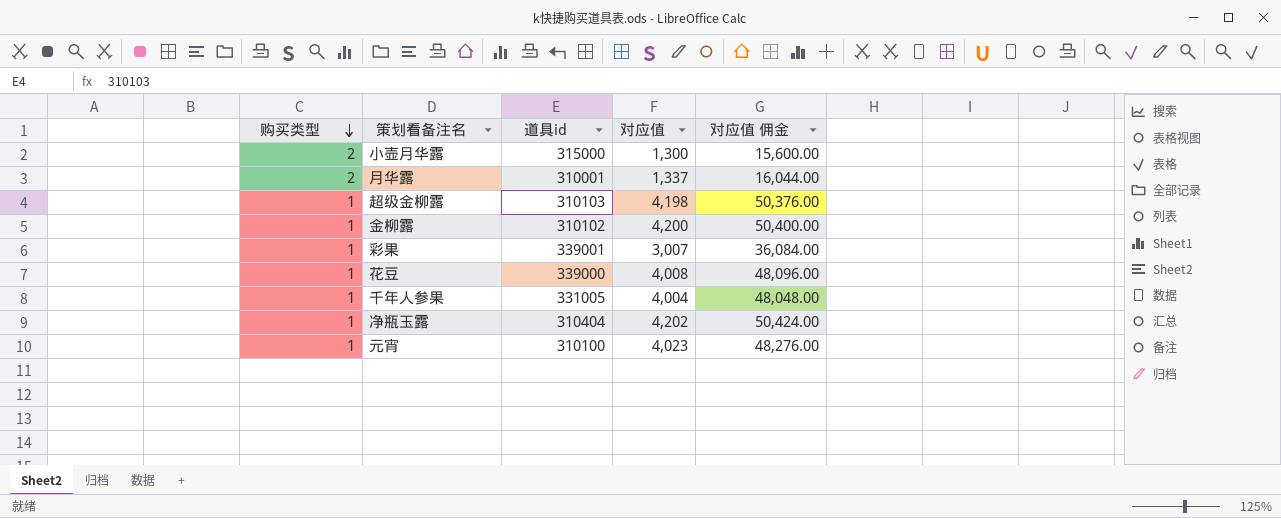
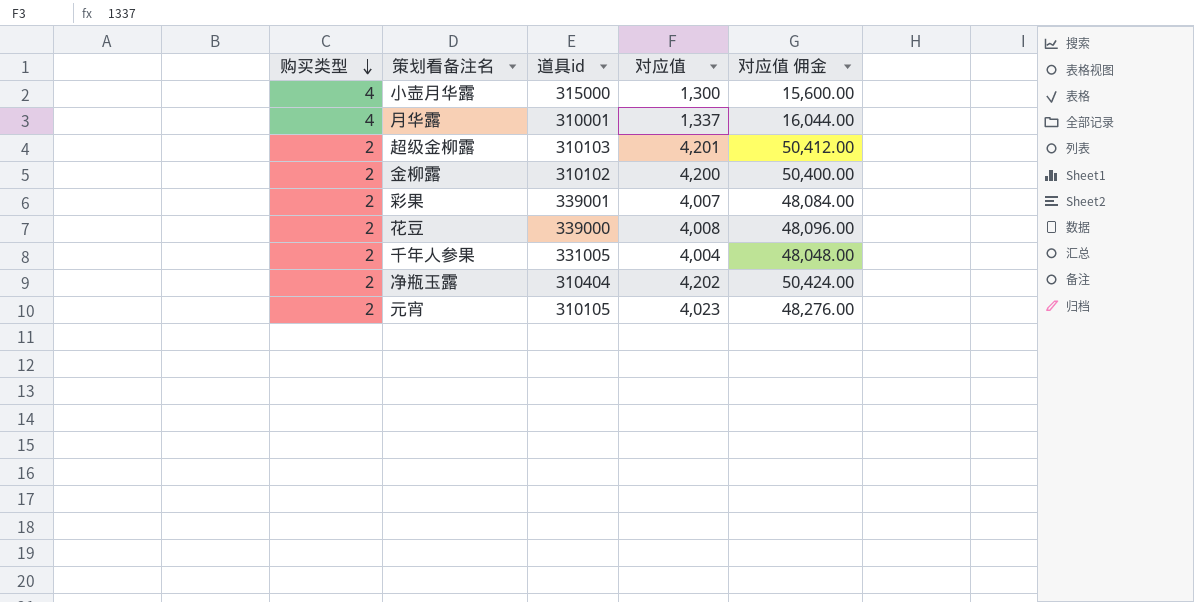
小壶月华露 | 购买类型: 2 -> 4
月华露 | 购买类型: 2 -> 4
超级金柳露 | 购买类型: 1 -> 2
超级金柳露 | 对应值: 4,198 -> 4,201
超级金柳露 | 对应值 佣金: 50,376.00 -> 50,412.00
金柳露 | 购买类型: 1 -> 2
彩果 | 购买类型: 1 -> 2
彩果 | 对应值: 3,007 -> 4,007
彩果 | 对应值 佣金: 36,084.00 -> 48,084.00
花豆 | 购买类型: 1 -> 2
千年人参果 | 购买类型: 1 -> 2
净瓶玉露 | 购买类型: 1 -> 2
元宵 | 购买类型: 1 -> 2
元宵 | 道具id: 310100 -> 310105

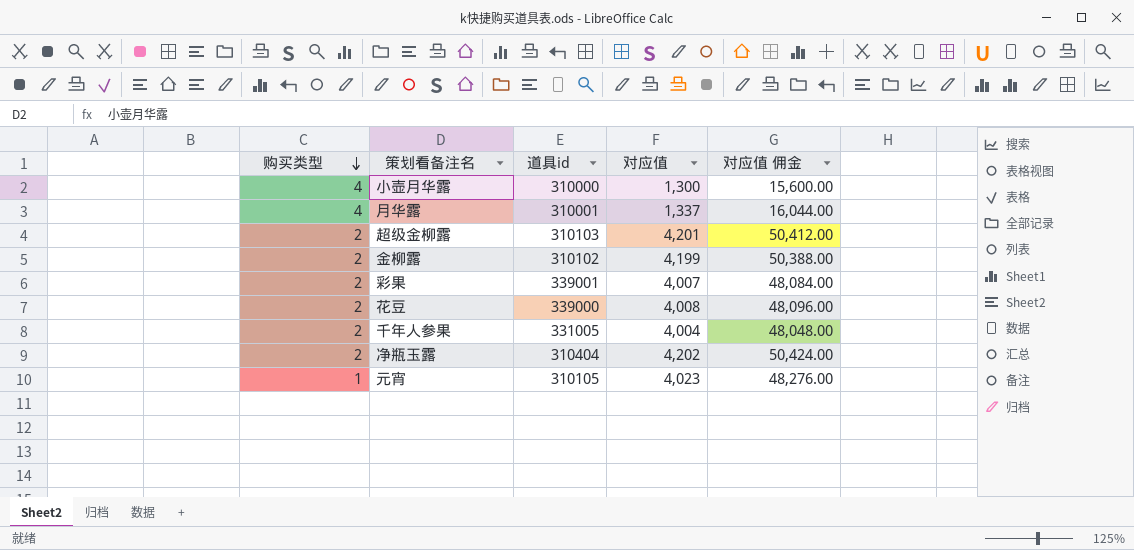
小壶月华露 | 道具id: 315000 -> 310000
金柳露 | 对应值: 4,200 -> 4,199
金柳露 | 对应值 佣金: 50,400.00 -> 50,388.00
元宵 | 购买类型: 2 -> 1

